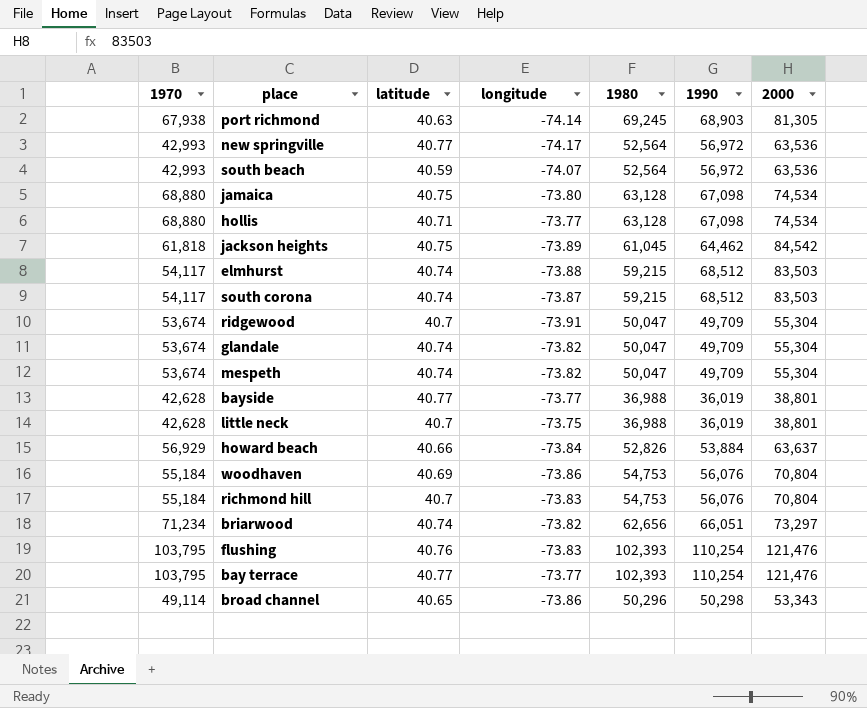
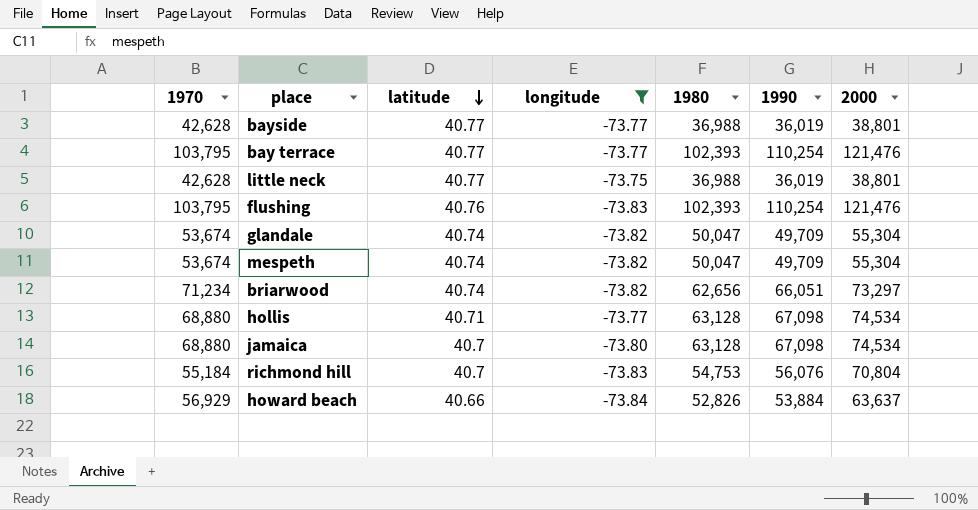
filter: none -> longitude >= -73.84
row order: none -> latitude descending
little neck | latitude: 40.7 -> 40.77
jamaica | latitude: 40.75 -> 40.7

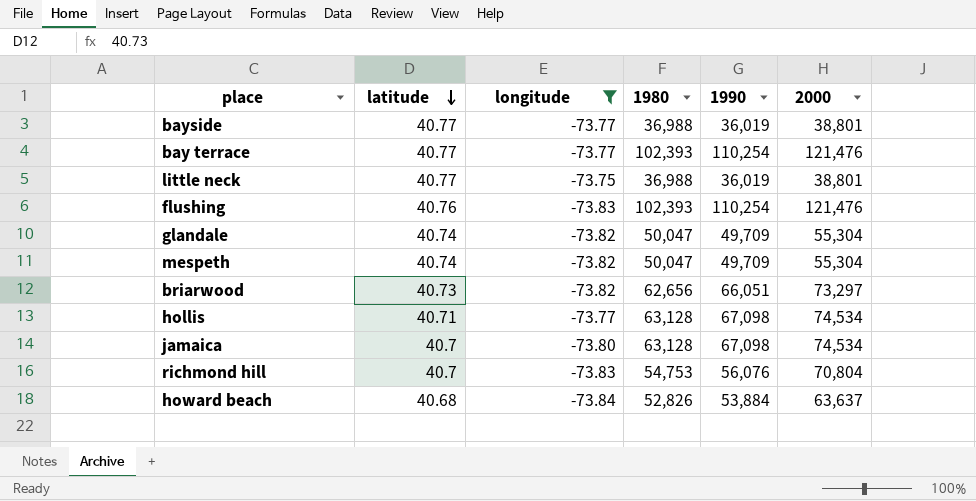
column 1970 | position: 1 -> none
briarwood | latitude: 40.74 -> 40.73
howard beach | latitude: 40.66 -> 40.68

